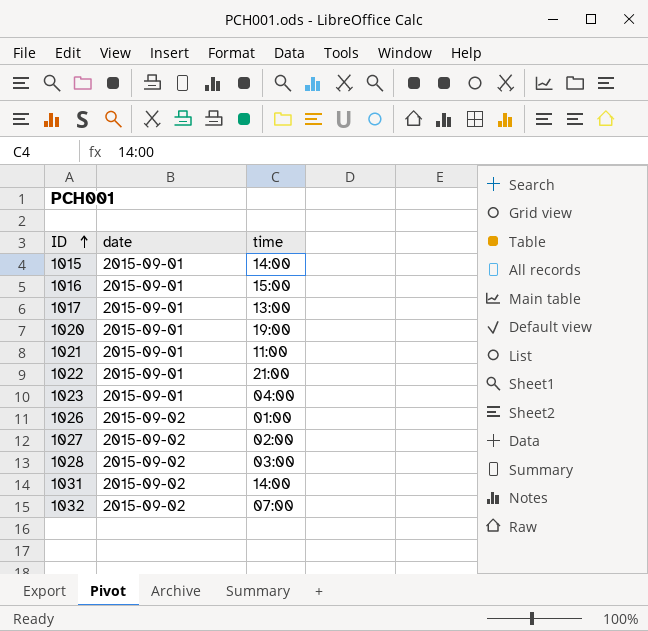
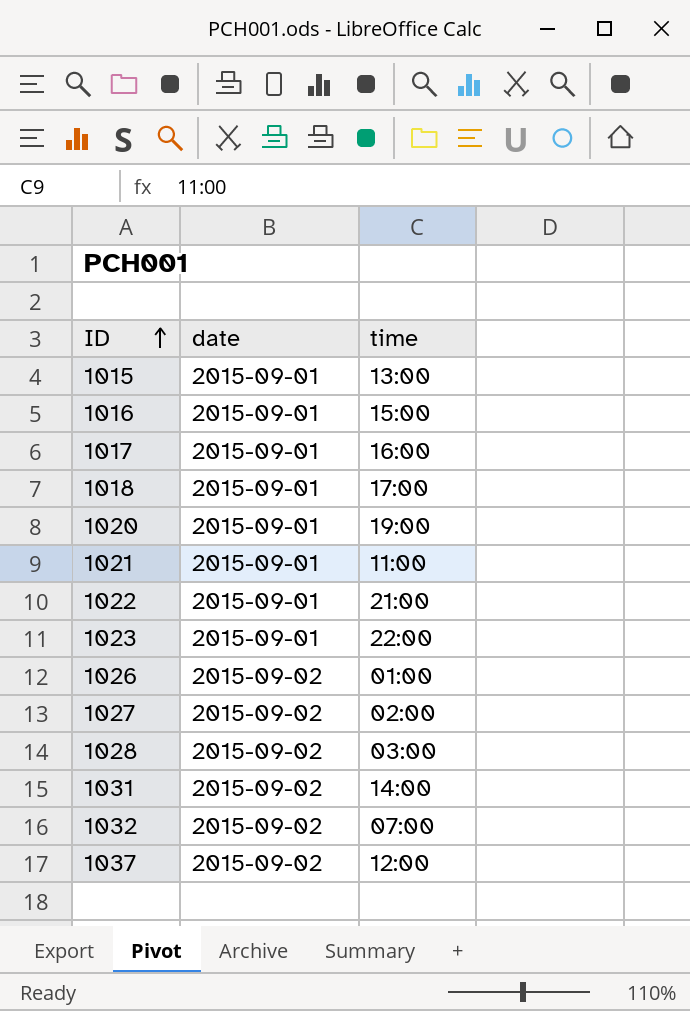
1015 | time: 14:00 -> 13:00
1017 | time: 13:00 -> 16:00
row 1018: none -> 2015-09-01 | 17:00
1023 | time: 04:00 -> 22:00
row 1037: none -> 2015-09-02 | 12:00

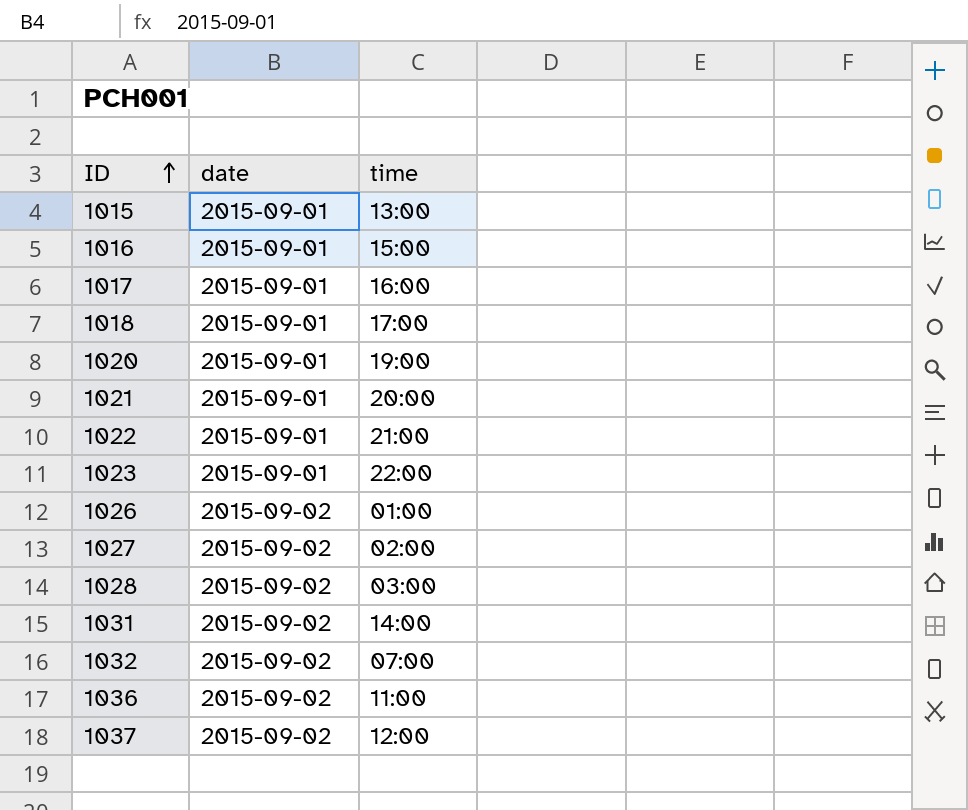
1021 | time: 11:00 -> 20:00
row 1036: none -> 2015-09-02 | 11:00

